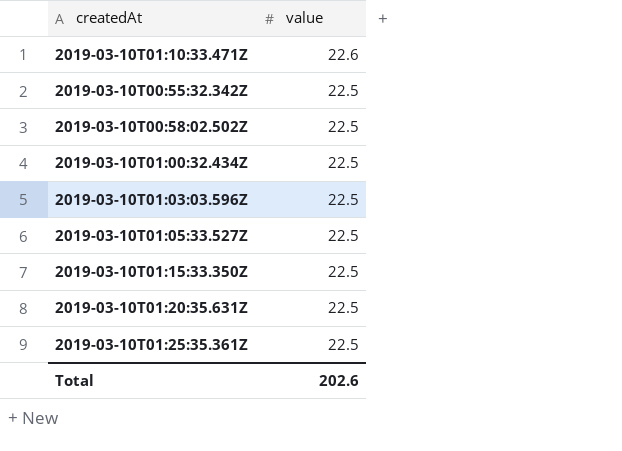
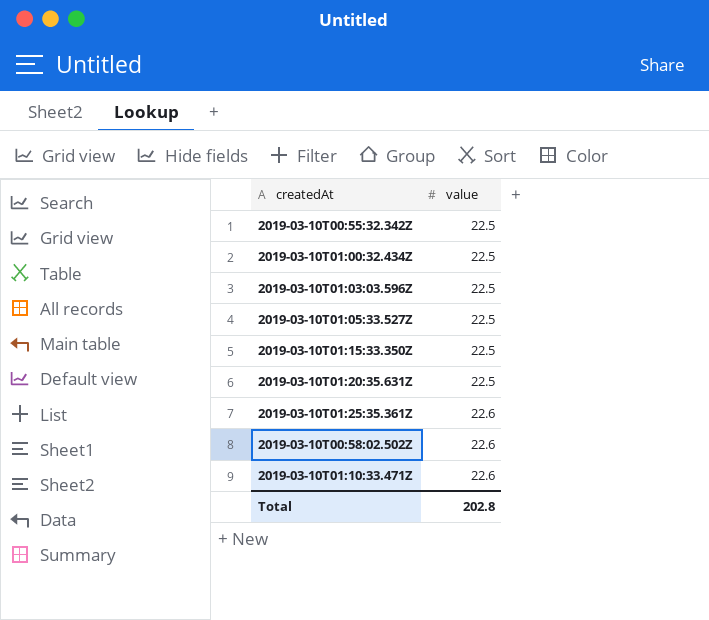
row order: value descending -> value ascending
2019-03-10T01:25:35.361Z | value: 22.5 -> 22.6
2019-03-10T00:58:02.502Z | value: 22.5 -> 22.6
Total | value: 202.6 -> 202.8

